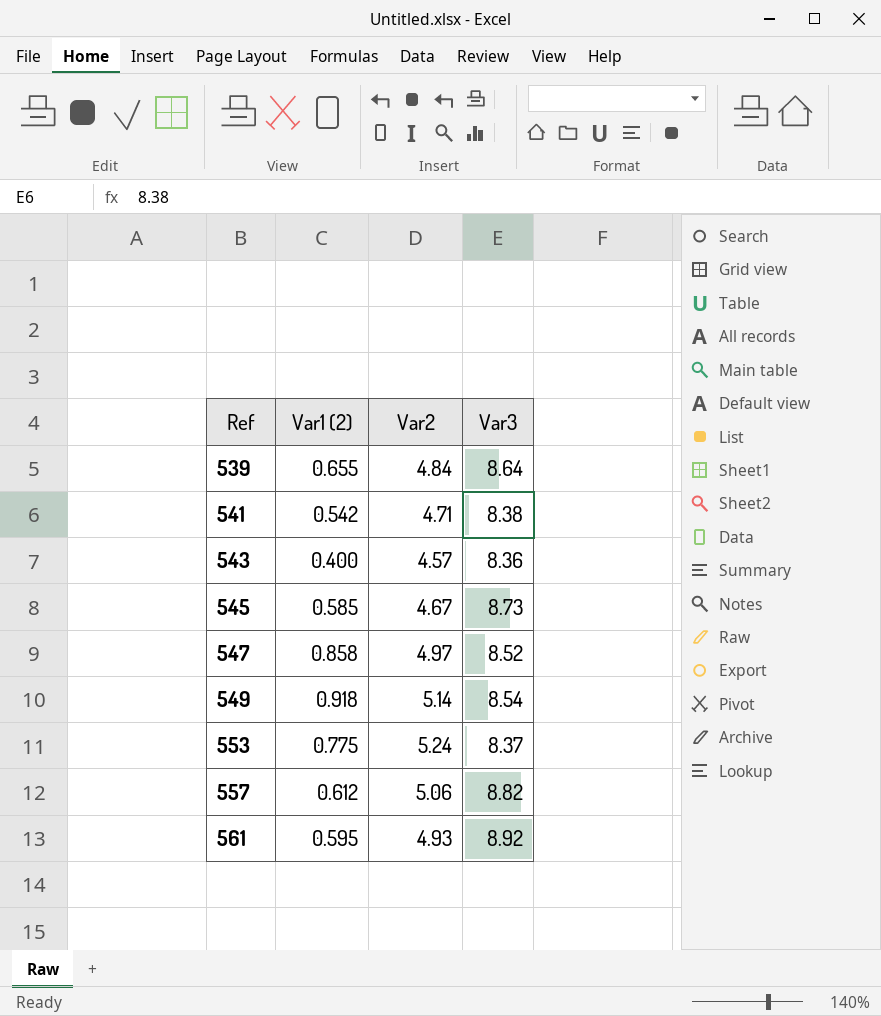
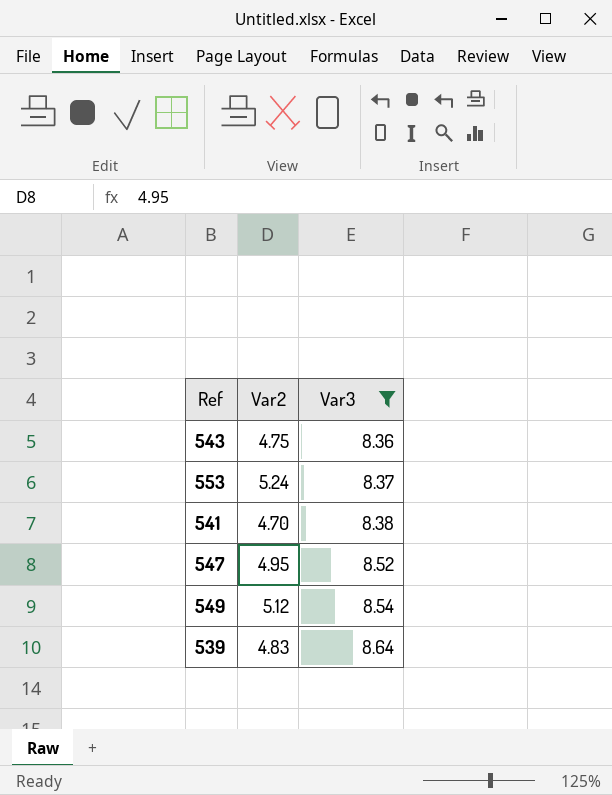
filter: none -> Var3 <= 8.64
row order: Ref ascending -> Var3 ascending
column Var1 (2) | position: 2 -> none
543 | Var2: 4.57 -> 4.75
541 | Var2: 4.71 -> 4.70
547 | Var2: 4.97 -> 4.95
549 | Var2: 5.14 -> 5.12
539 | Var2: 4.84 -> 4.83

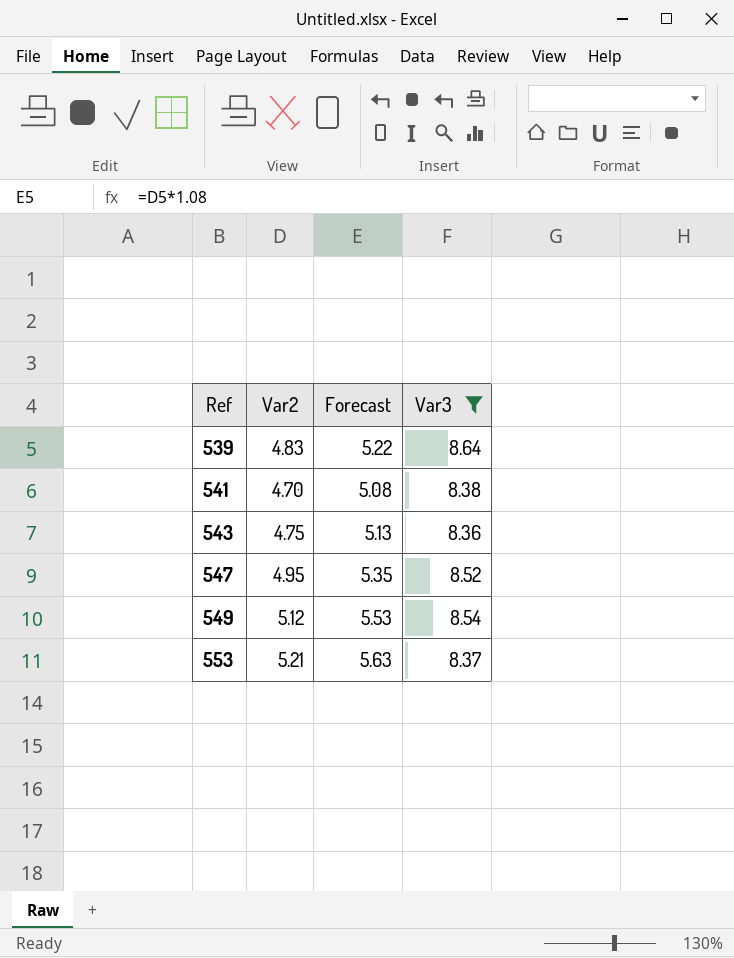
row order: Var3 ascending -> Ref ascending
column Forecast | formula: none -> [Var2] * 1.08
553 | Var2: 5.24 -> 5.21

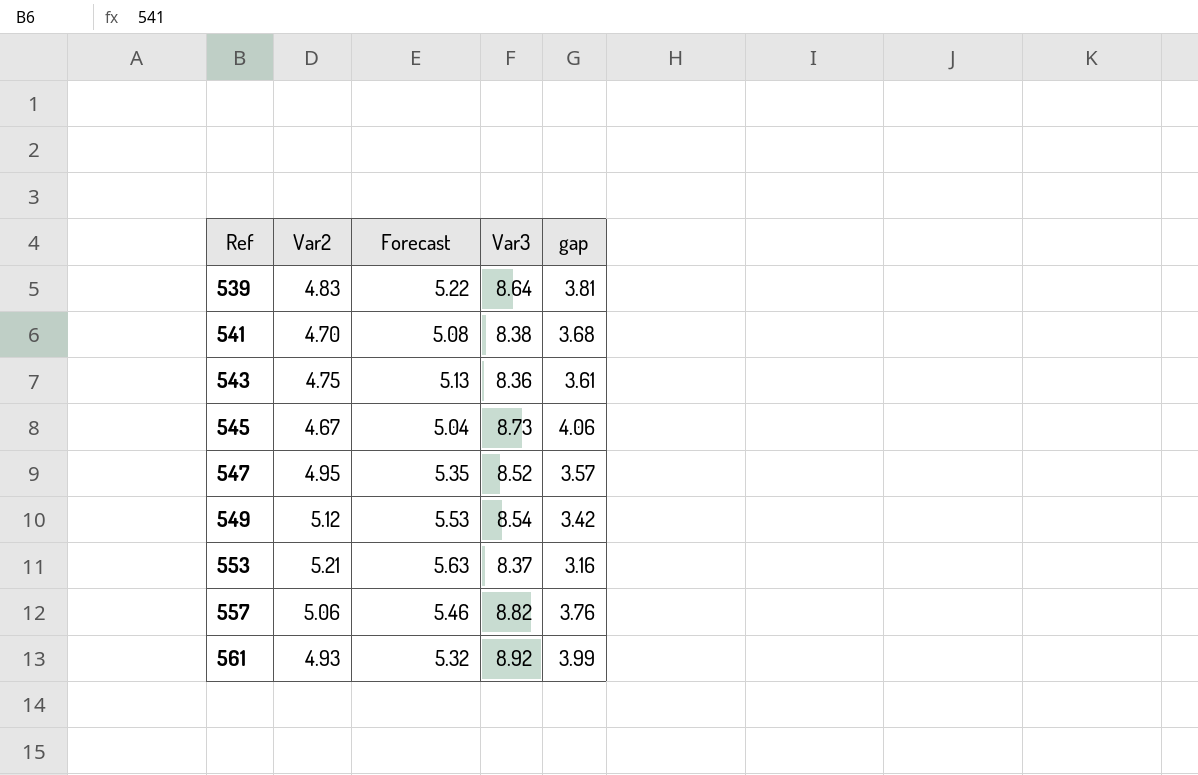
filter: Var3 <= 8.64 -> none
column gap | formula: none -> [Var3] - [Var2]

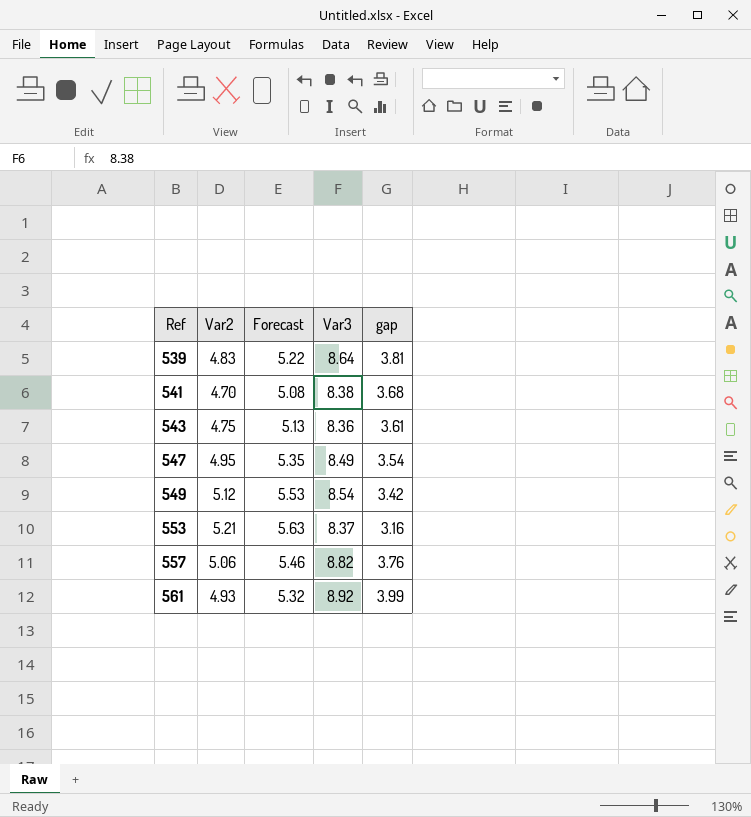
row 545: 4.67 | 5.04 | 8.73 | 4.06 -> none
547 | Var3: 8.52 -> 8.49
547 | gap: 3.57 -> 3.54

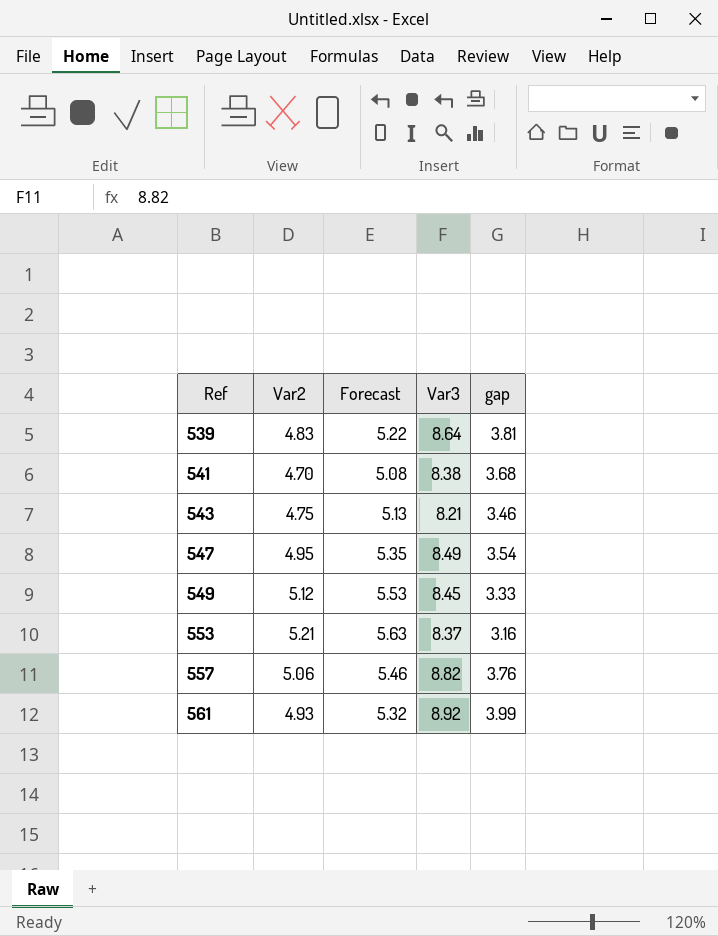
543 | Var3: 8.36 -> 8.21
543 | gap: 3.61 -> 3.46
549 | Var3: 8.54 -> 8.45
549 | gap: 3.42 -> 3.33

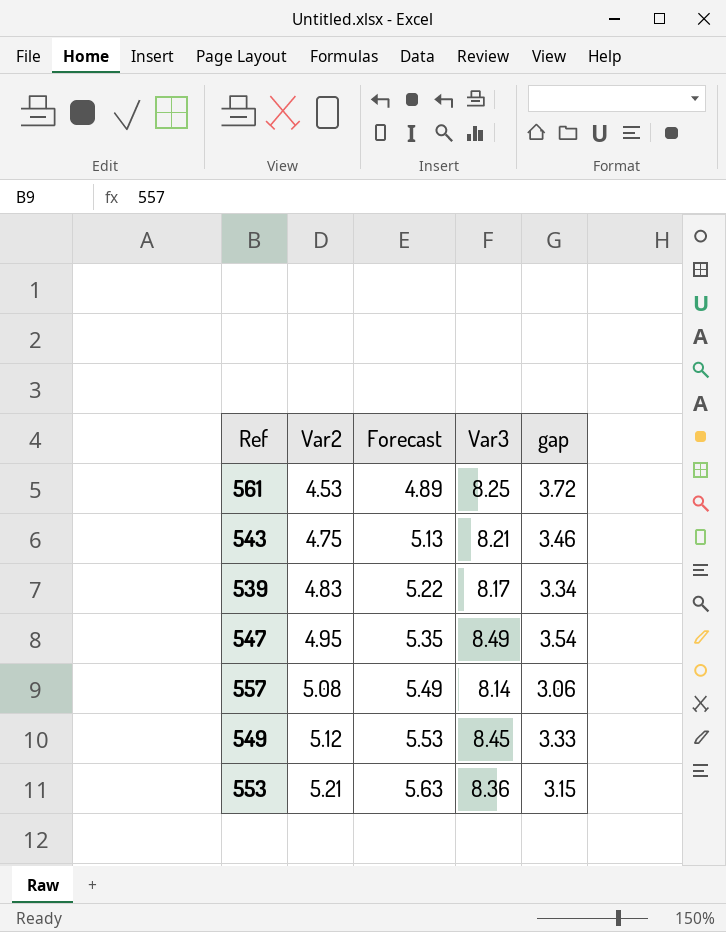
row order: Ref ascending -> Var2 ascending
row 541: 4.70 | 5.08 | 8.38 | 3.68 -> none
561 | Var2: 4.93 -> 4.53
561 | Forecast: 5.32 -> 4.89
561 | Var3: 8.92 -> 8.25
561 | gap: 3.99 -> 3.72
539 | Var3: 8.64 -> 8.17
539 | gap: 3.81 -> 3.34
557 | Var2: 5.06 -> 5.08
557 | Forecast: 5.46 -> 5.49
557 | Var3: 8.82 -> 8.14
557 | gap: 3.76 -> 3.06
553 | Var3: 8.37 -> 8.36
553 | gap: 3.16 -> 3.15

